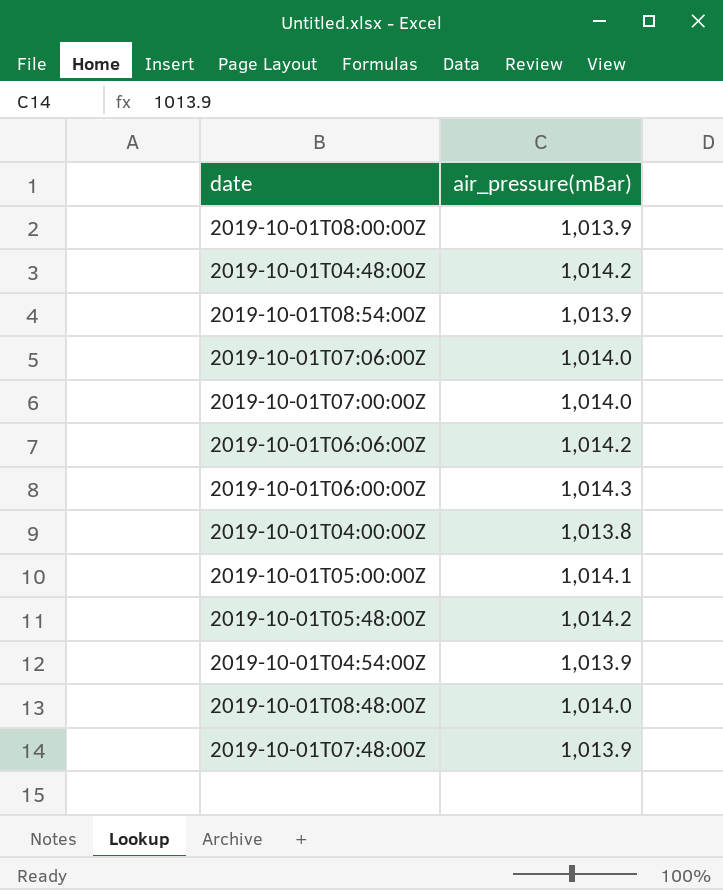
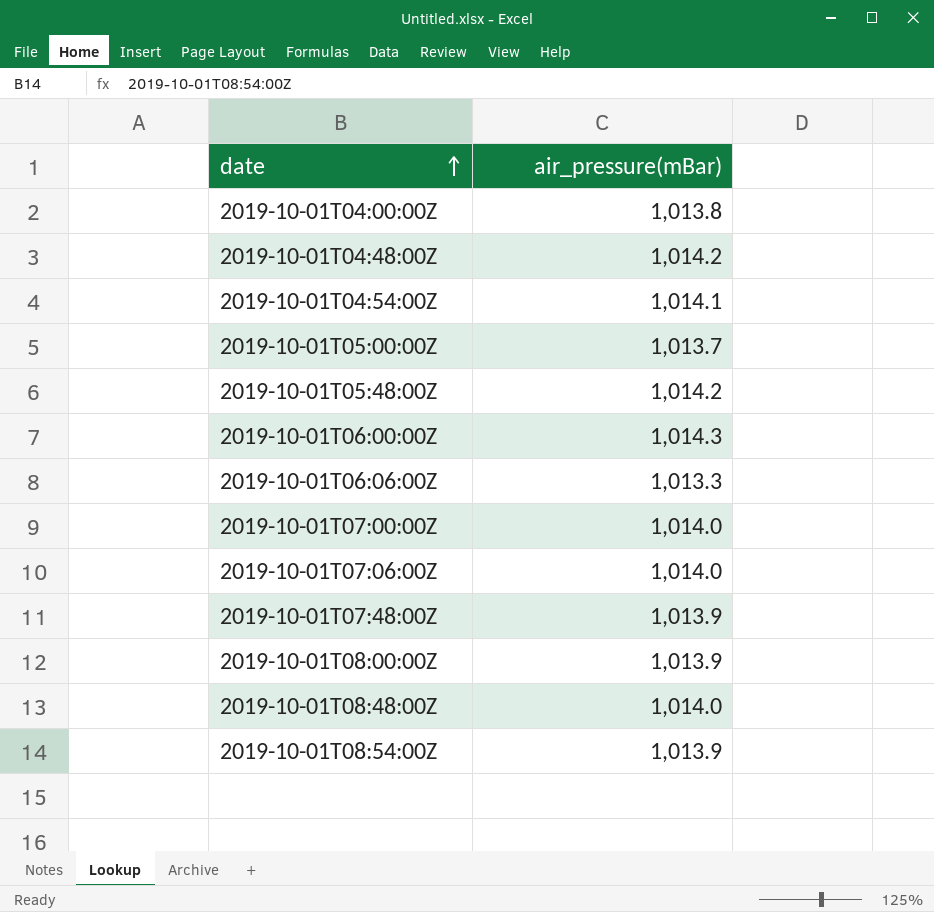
row order: none -> date ascending
2019-10-01T04:54:00Z | air_pressure(mBar): 1,013.9 -> 1,014.1
2019-10-01T05:00:00Z | air_pressure(mBar): 1,014.1 -> 1,013.7
2019-10-01T06:06:00Z | air_pressure(mBar): 1,014.2 -> 1,013.3

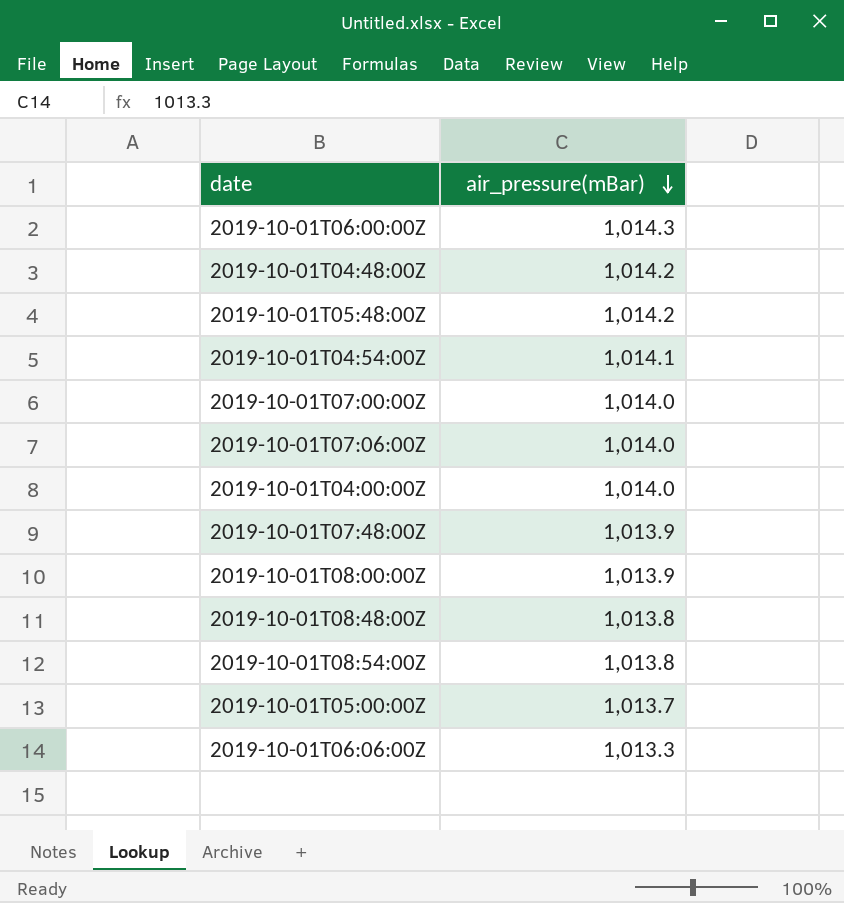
row order: date ascending -> air_pressure(mBar) descending
2019-10-01T04:00:00Z | air_pressure(mBar): 1,013.8 -> 1,014.0
2019-10-01T08:48:00Z | air_pressure(mBar): 1,014.0 -> 1,013.8
2019-10-01T08:54:00Z | air_pressure(mBar): 1,013.9 -> 1,013.8

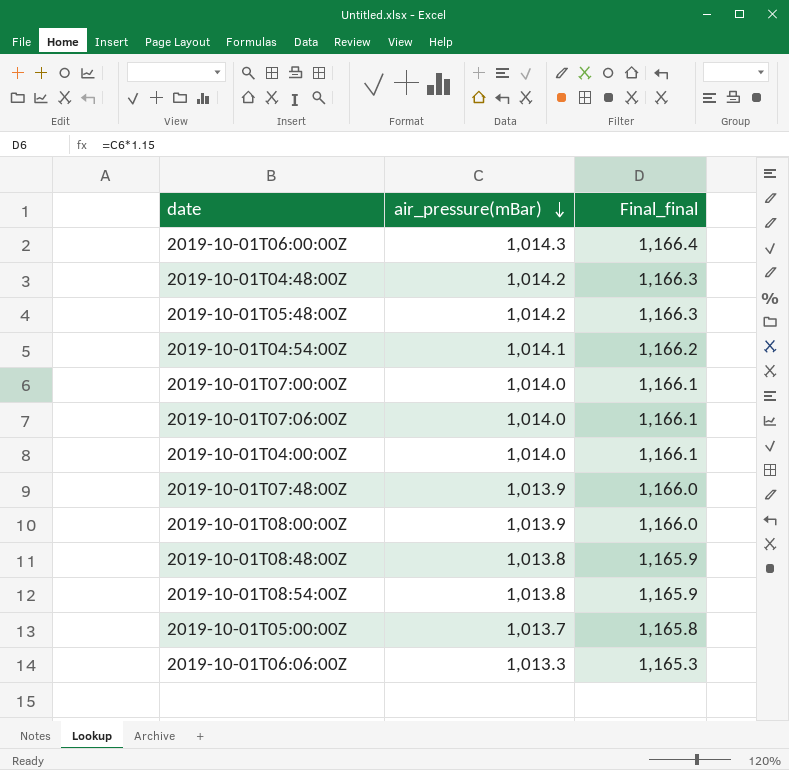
column Final_final | formula: none -> [air_pressure(mBar)] * 1.15

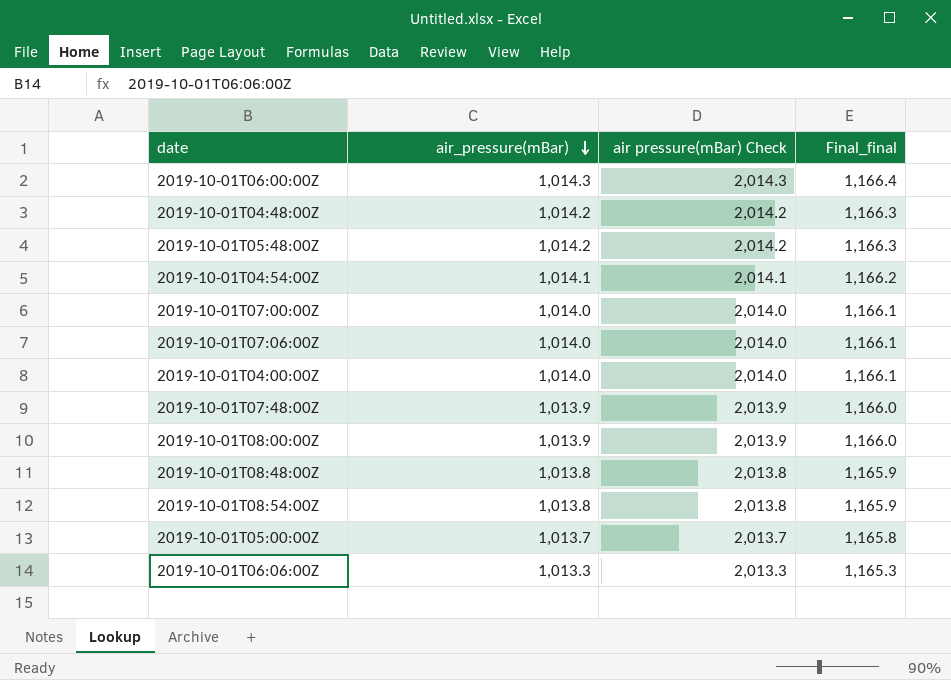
column air pressure(mBar) Check | formula: none -> [air_pressure(mBar)] + 1000

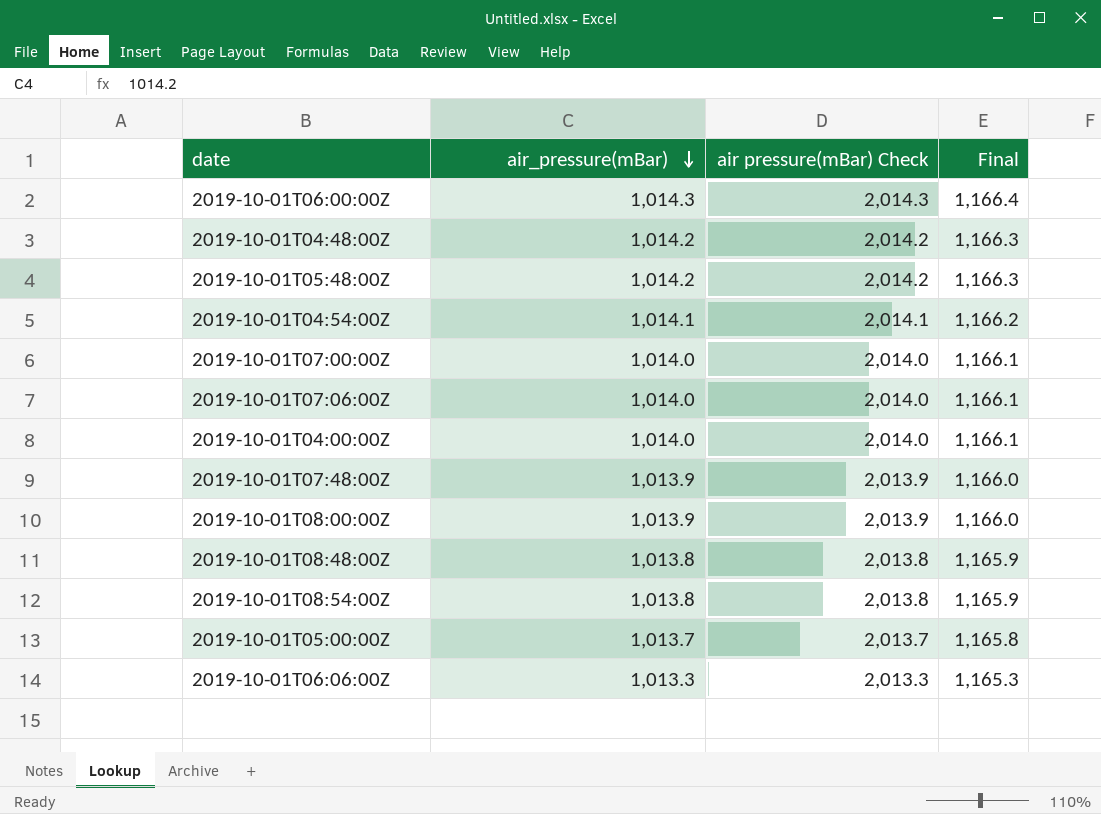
column name: Final_final -> Final

